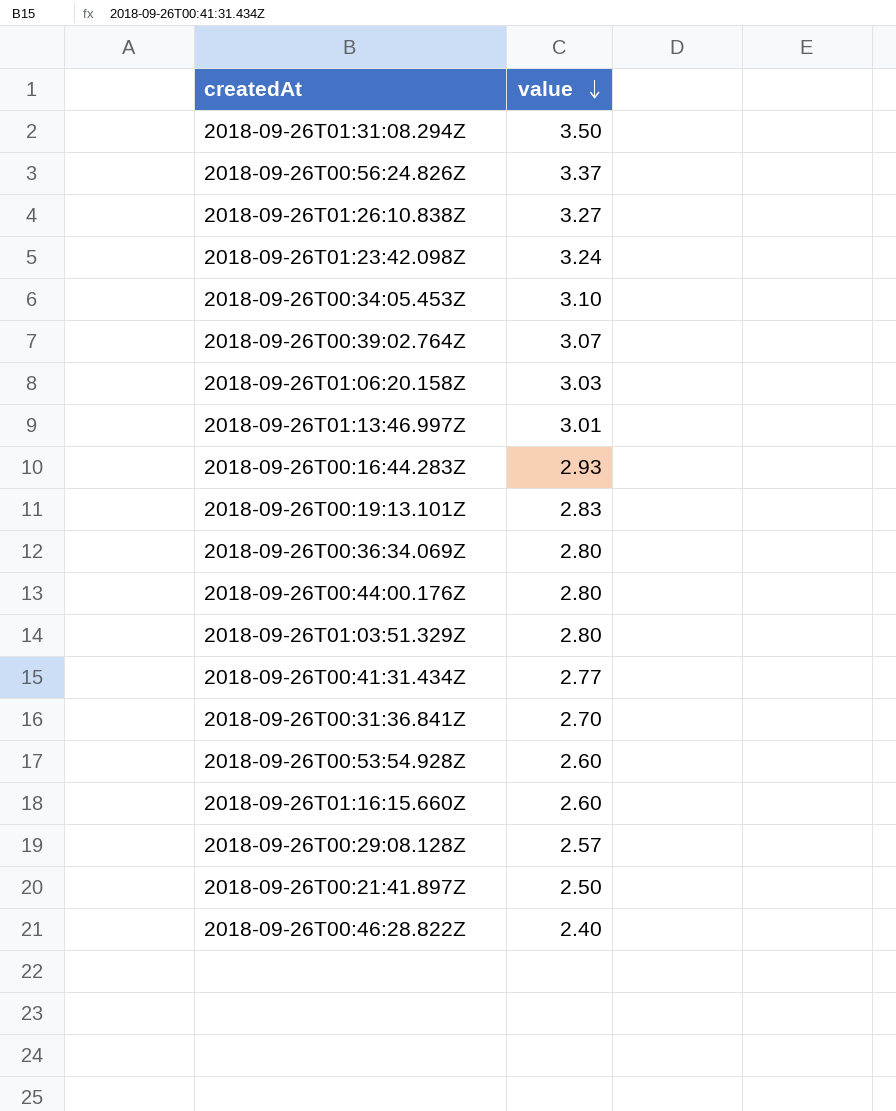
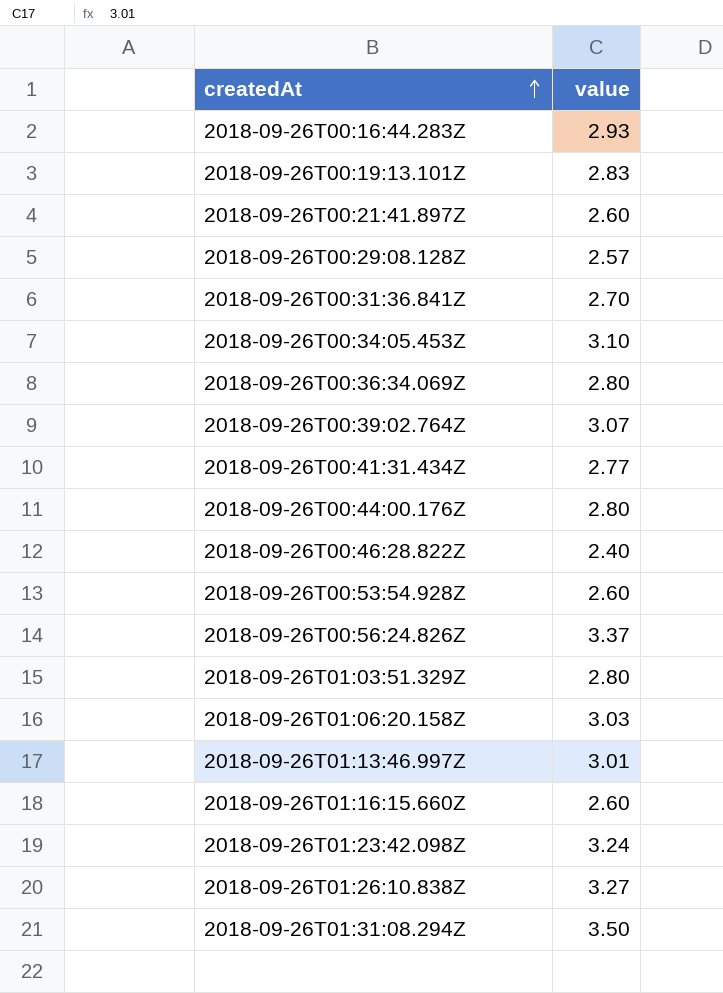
row order: value descending -> createdAt ascending
2018-09-26T00:21:41.897Z | value: 2.50 -> 2.60

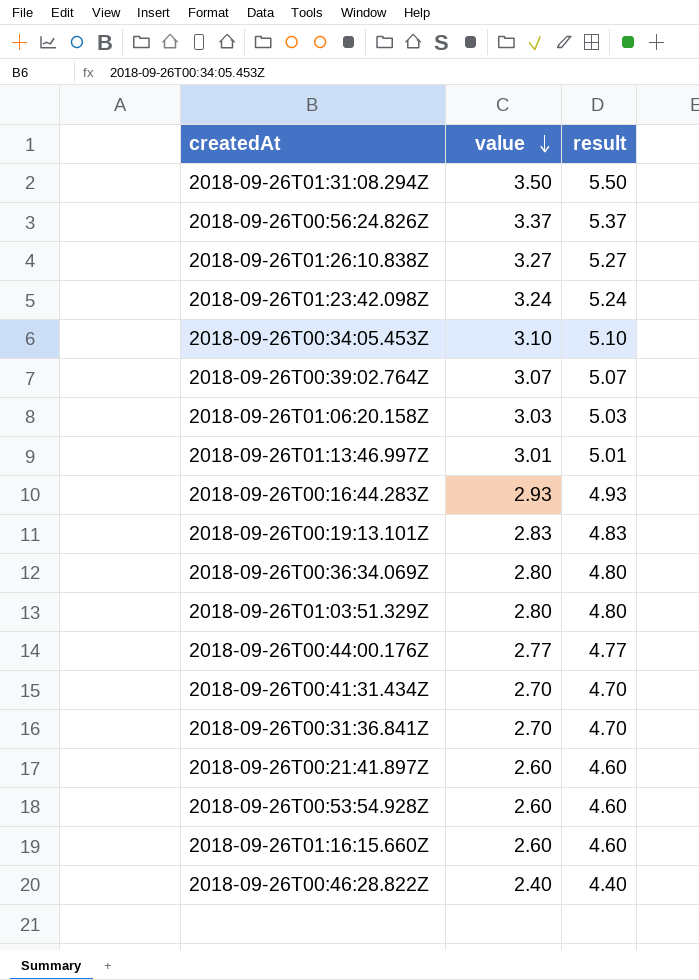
row order: createdAt ascending -> value descending
column result | formula: none -> [value] + 2
row 2018-09-26T00:29:08.128Z: 2.57 -> none
2018-09-26T00:44:00.176Z | value: 2.80 -> 2.77
2018-09-26T00:41:31.434Z | value: 2.77 -> 2.70

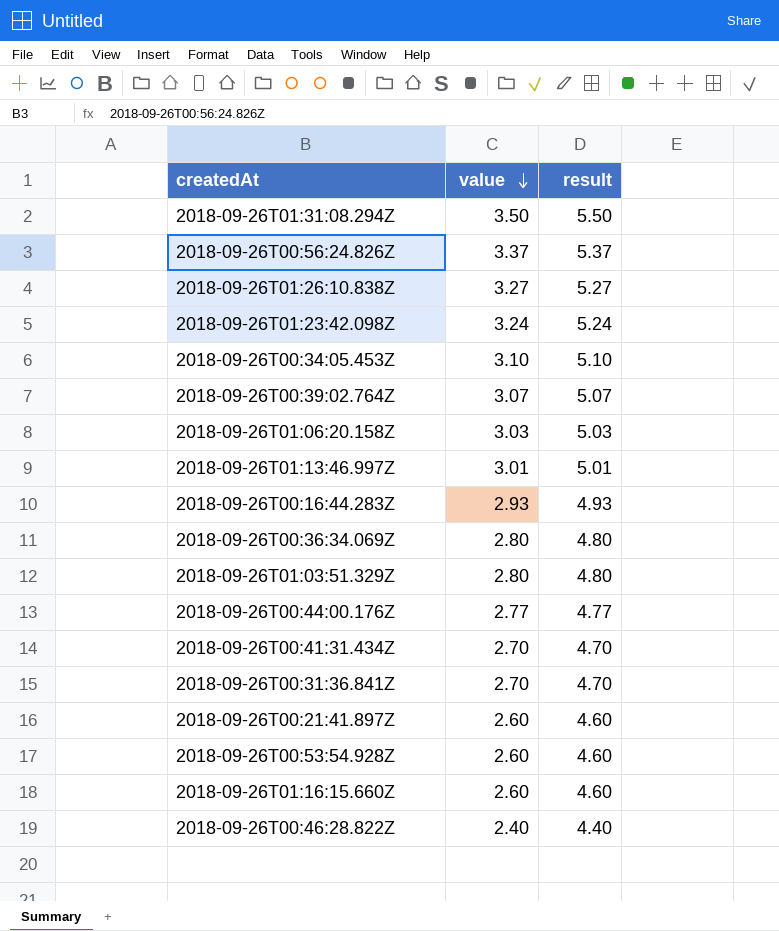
row 2018-09-26T00:19:13.101Z: 2.83 | 4.83 -> none

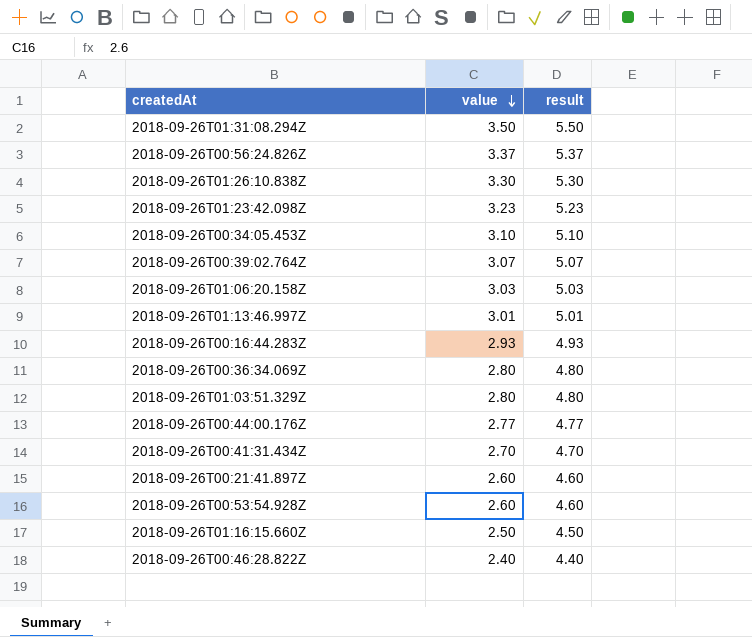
row 2018-09-26T00:31:36.841Z: 2.70 | 4.70 -> none
2018-09-26T01:26:10.838Z | value: 3.27 -> 3.30
2018-09-26T01:26:10.838Z | result: 5.27 -> 5.30
2018-09-26T01:23:42.098Z | value: 3.24 -> 3.23
2018-09-26T01:23:42.098Z | result: 5.24 -> 5.23
2018-09-26T01:16:15.660Z | value: 2.60 -> 2.50
2018-09-26T01:16:15.660Z | result: 4.60 -> 4.50

